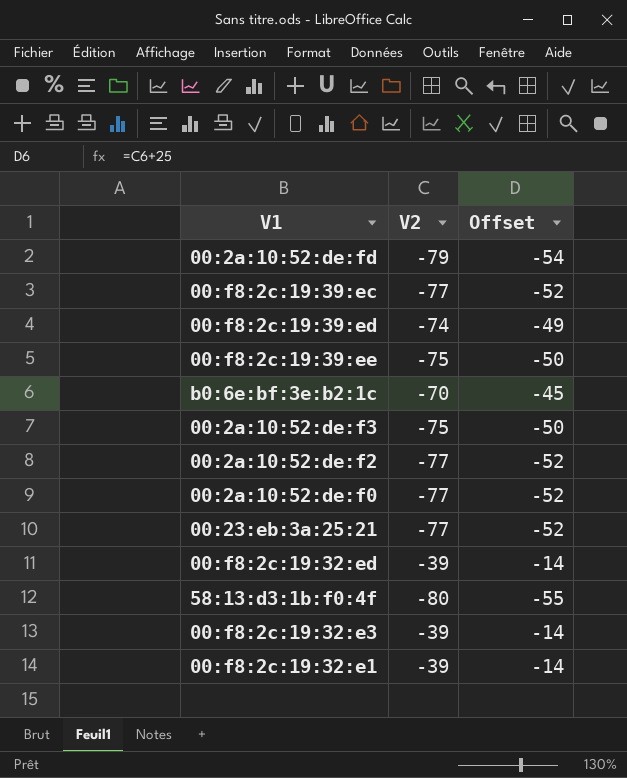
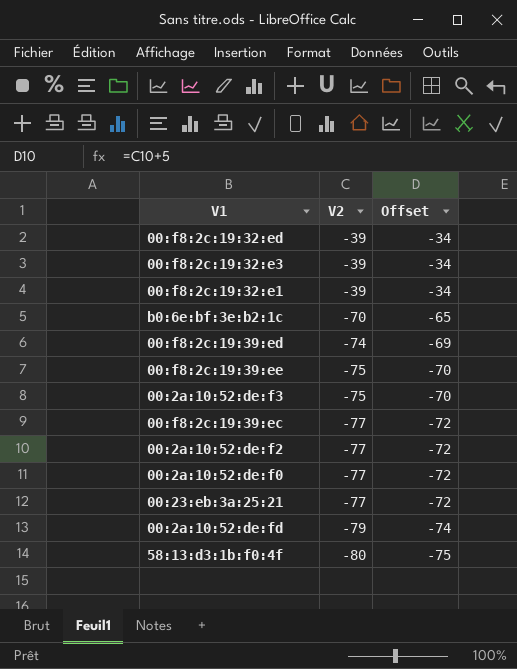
row order: none -> V2 descending
column Offset | formula: [V2] + 25 -> [V2] + 5

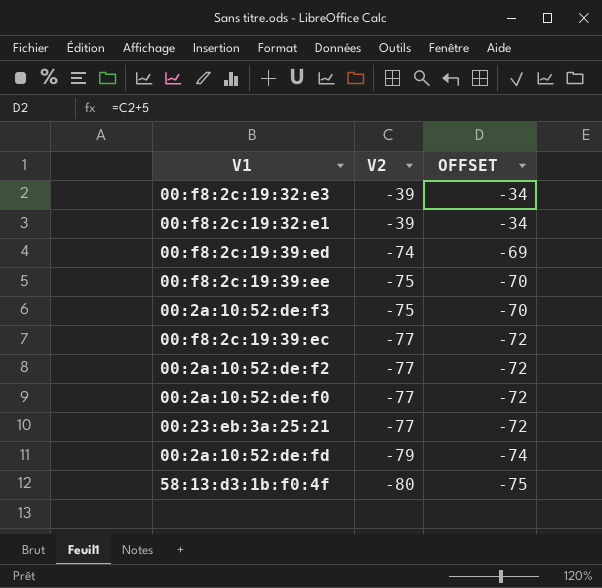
column name: Offset -> OFFSET
row 00:f8:2c:19:32:ed: -39 | -34 -> none
row b0:6e:bf:3e:b2:1c: -70 | -65 -> none

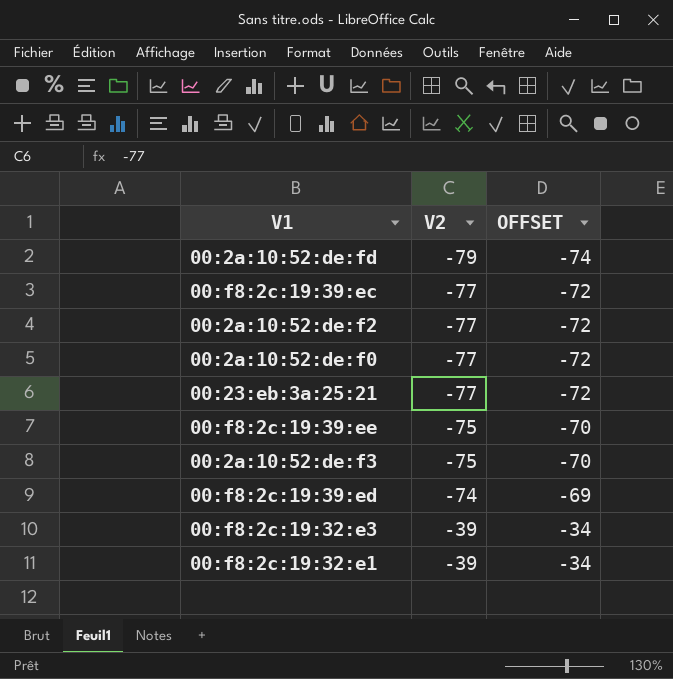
row order: V2 descending -> V2 ascending
row 58:13:d3:1b:f0:4f: -80 | -75 -> none

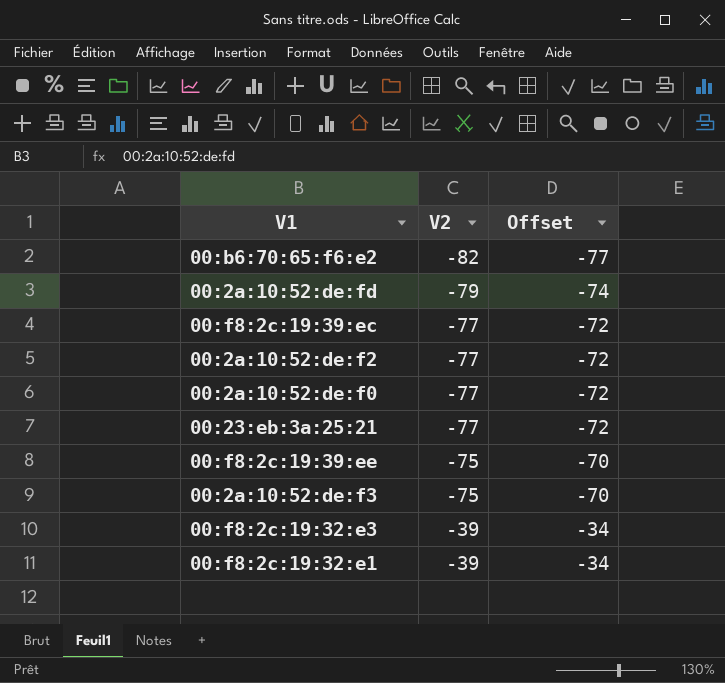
column name: OFFSET -> Offset
row 00:f8:2c:19:39:ed: -74 | -69 -> none
row 00:b6:70:65:f6:e2: none -> -82 | -77

